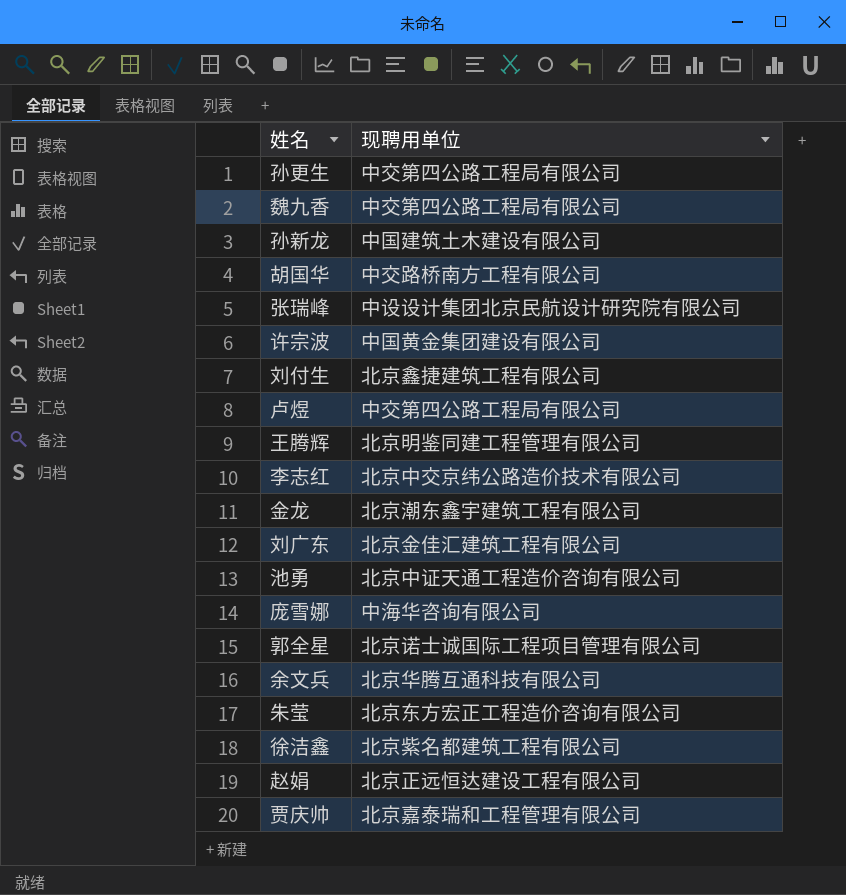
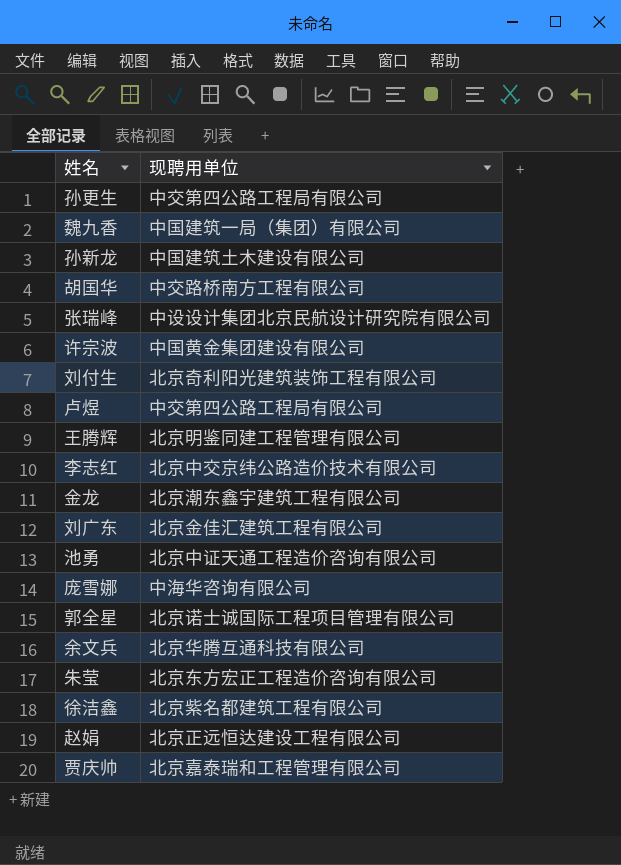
魏九香 | 现聘用单位: 中交第四公路工程局有限公司 -> 中国建筑一局（集团）有限公司
刘付生 | 现聘用单位: 北京鑫捷建筑工程有限公司 -> 北京奇利阳光建筑装饰工程有限公司

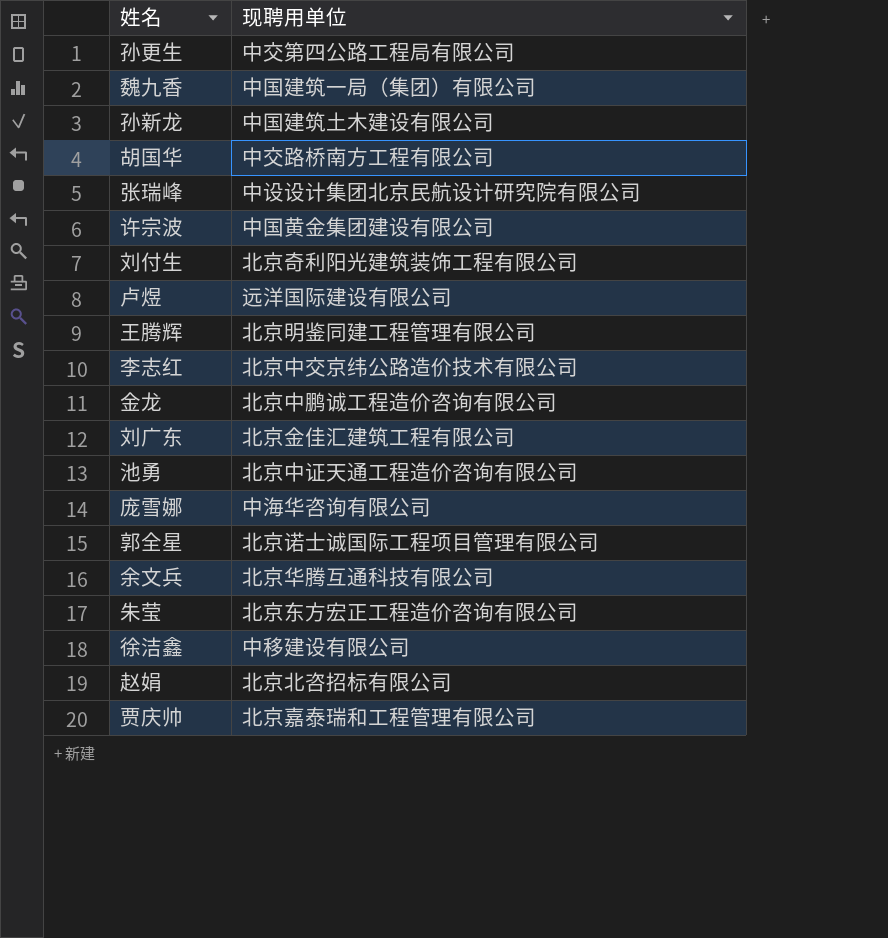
卢煜 | 现聘用单位: 中交第四公路工程局有限公司 -> 远洋国际建设有限公司
金龙 | 现聘用单位: 北京潮东鑫宇建筑工程有限公司 -> 北京中鹏诚工程造价咨询有限公司
徐洁鑫 | 现聘用单位: 北京紫名都建筑工程有限公司 -> 中移建设有限公司
赵娟 | 现聘用单位: 北京正远恒达建设工程有限公司 -> 北京北咨招标有限公司

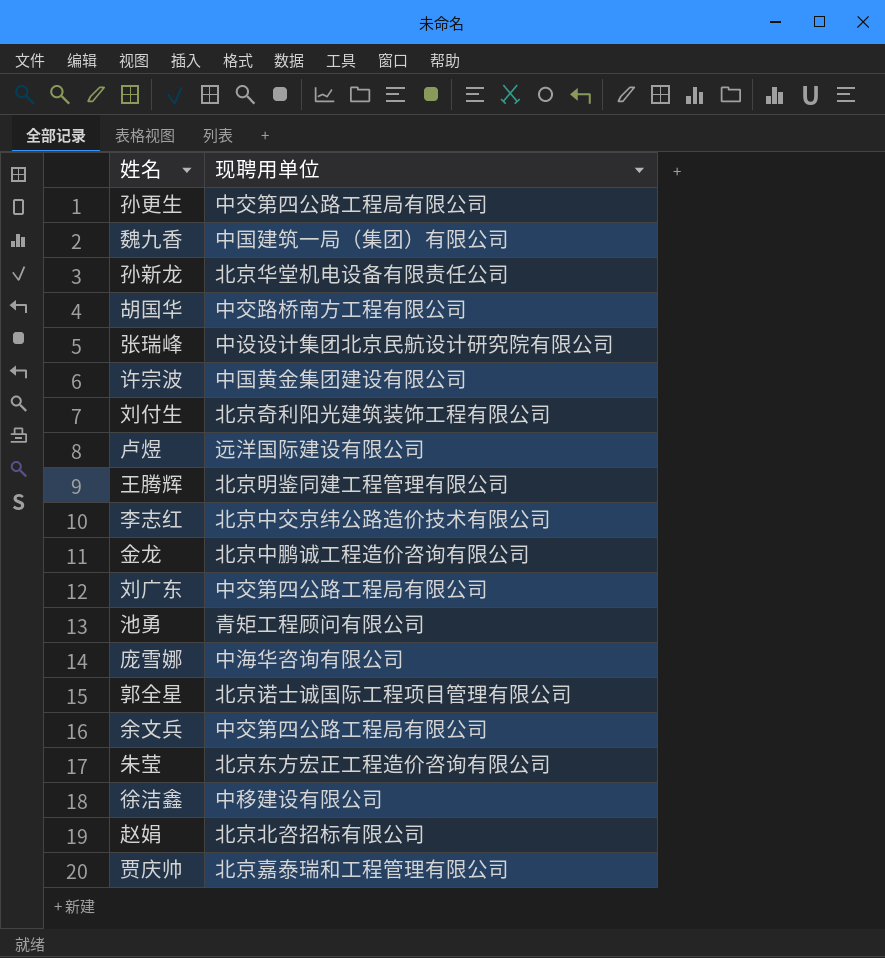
孙新龙 | 现聘用单位: 中国建筑土木建设有限公司 -> 北京华堂机电设备有限责任公司
刘广东 | 现聘用单位: 北京金佳汇建筑工程有限公司 -> 中交第四公路工程局有限公司
池勇 | 现聘用单位: 北京中证天通工程造价咨询有限公司 -> 青矩工程顾问有限公司
余文兵 | 现聘用单位: 北京华腾互通科技有限公司 -> 中交第四公路工程局有限公司

